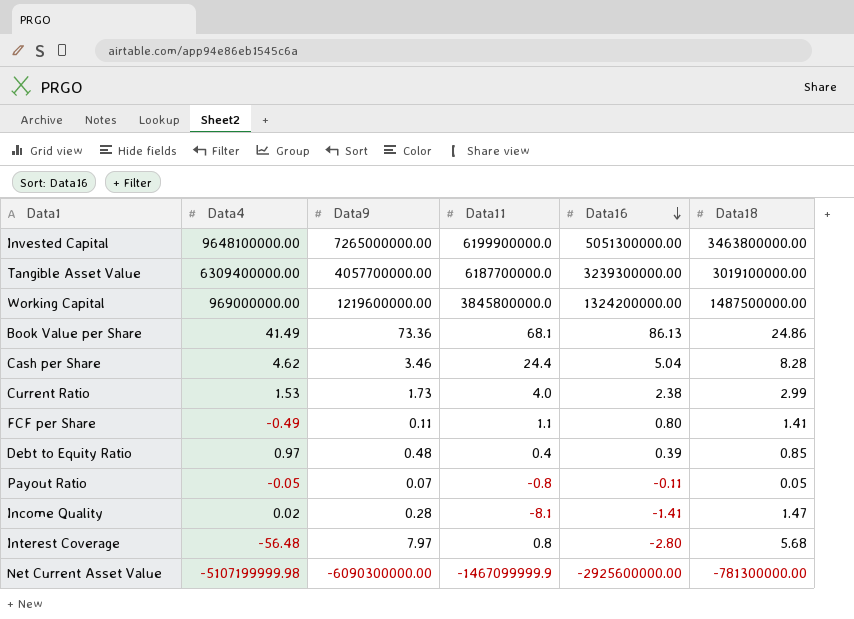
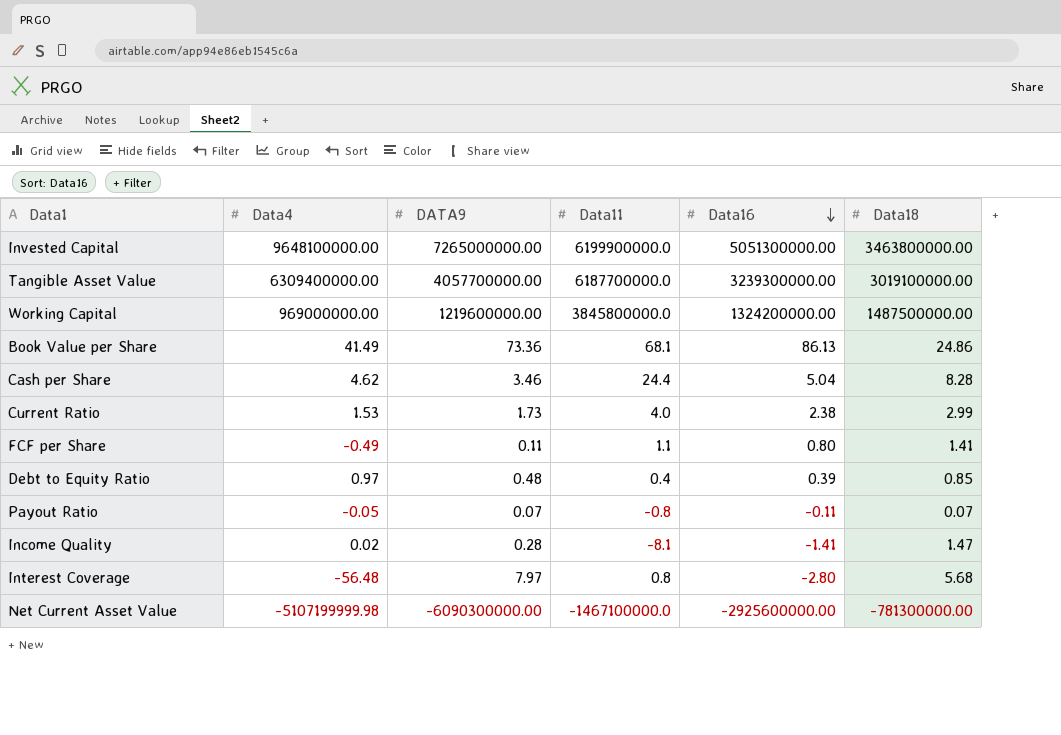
column name: Data9 -> DATA9
Payout Ratio | Data18: 0.05 -> 0.07
Net Current Asset Value | Data11: -1467099999.9 -> -1467100000.0

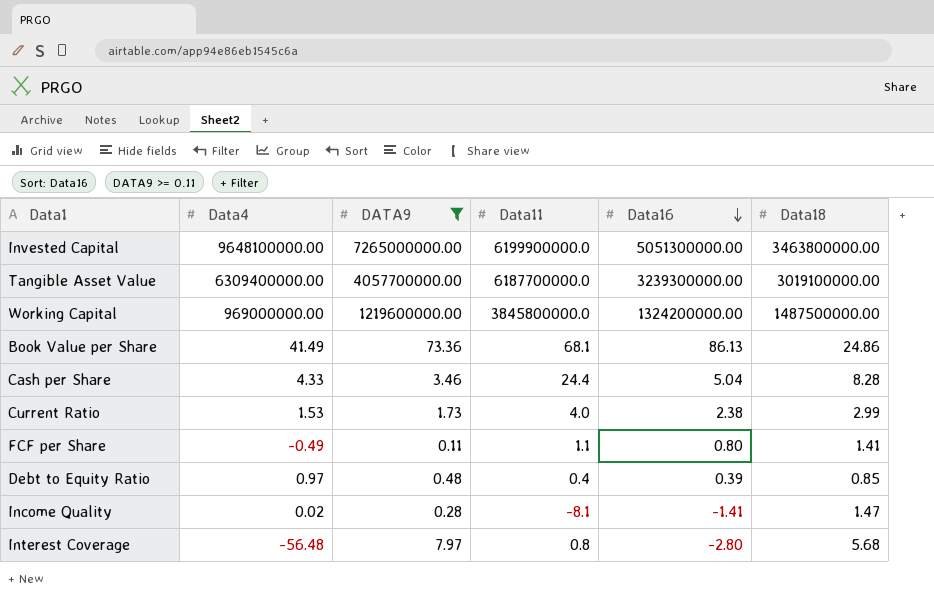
filter: none -> DATA9 >= 0.11
Cash per Share | Data4: 4.62 -> 4.33

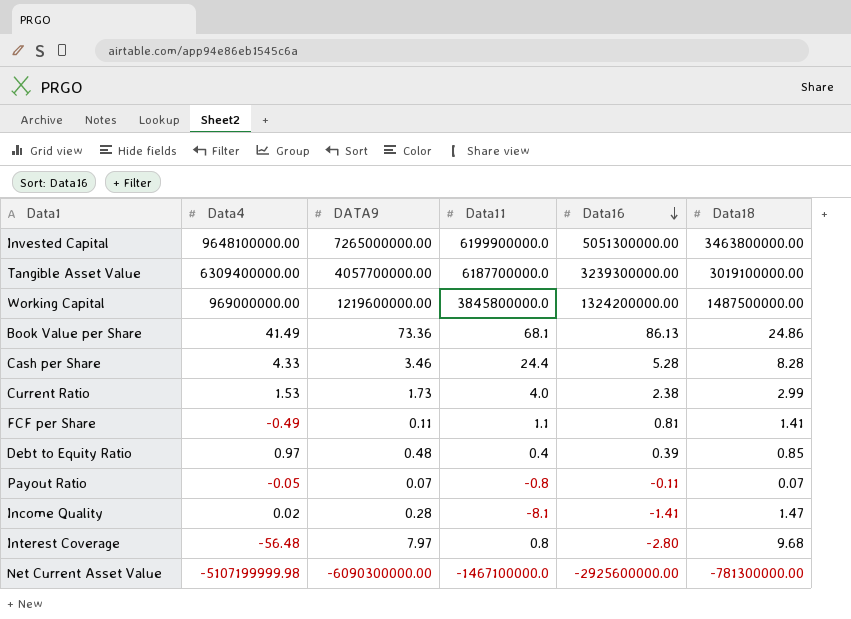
filter: DATA9 >= 0.11 -> none
Cash per Share | Data16: 5.04 -> 5.28
FCF per Share | Data16: 0.80 -> 0.81
Interest Coverage | Data18: 5.68 -> 9.68

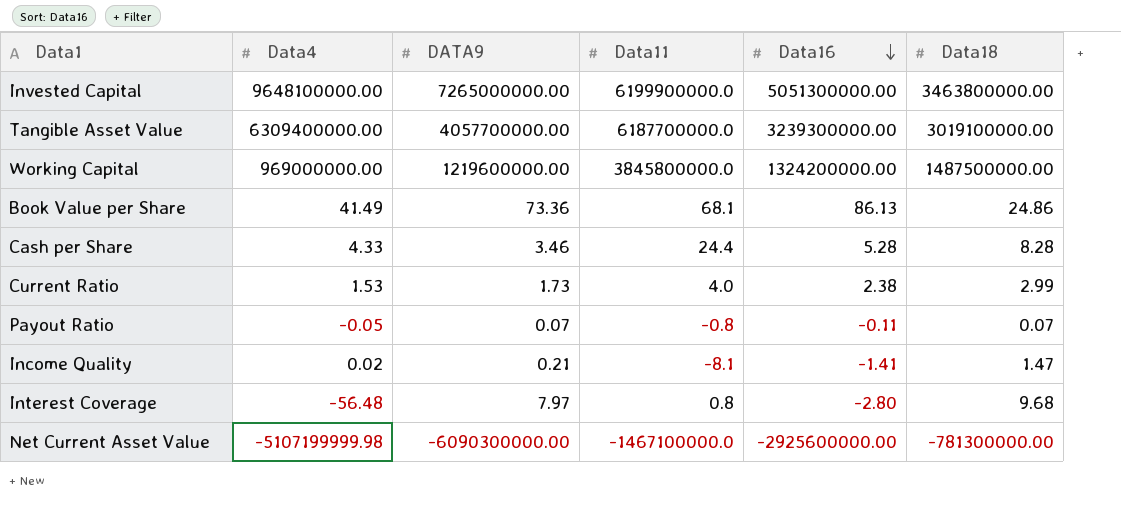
row FCF per Share: -0.49 | 0.11 | 1.1 | 0.81 | 1.41 -> none
row Debt to Equity Ratio: 0.97 | 0.48 | 0.4 | 0.39 | 0.85 -> none
Income Quality | DATA9: 0.28 -> 0.21

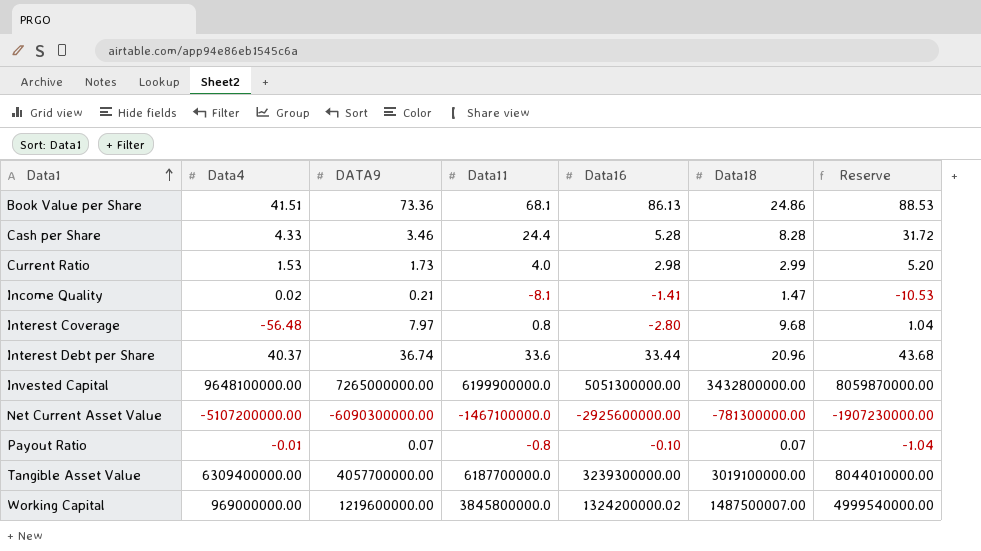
row order: Data16 descending -> Data1 ascending
column Reserve | formula: none -> [Data11] * 1.3
Book Value per Share | Data4: 41.49 -> 41.51
Current Ratio | Data16: 2.38 -> 2.98
row Interest Debt per Share: none -> 40.37 | 36.74 | 33.6 | 33.44 | 20.96 | 43.68
Invested Capital | Data18: 3463800000.00 -> 3432800000.00
Net Current Asset Value | Data4: -5107199999.98 -> -5107200000.00
Payout Ratio | Data4: -0.05 -> -0.01
Payout Ratio | Data16: -0.11 -> -0.10
Working Capital | Data16: 1324200000.00 -> 1324200000.02
Working Capital | Data18: 1487500000.00 -> 1487500007.00

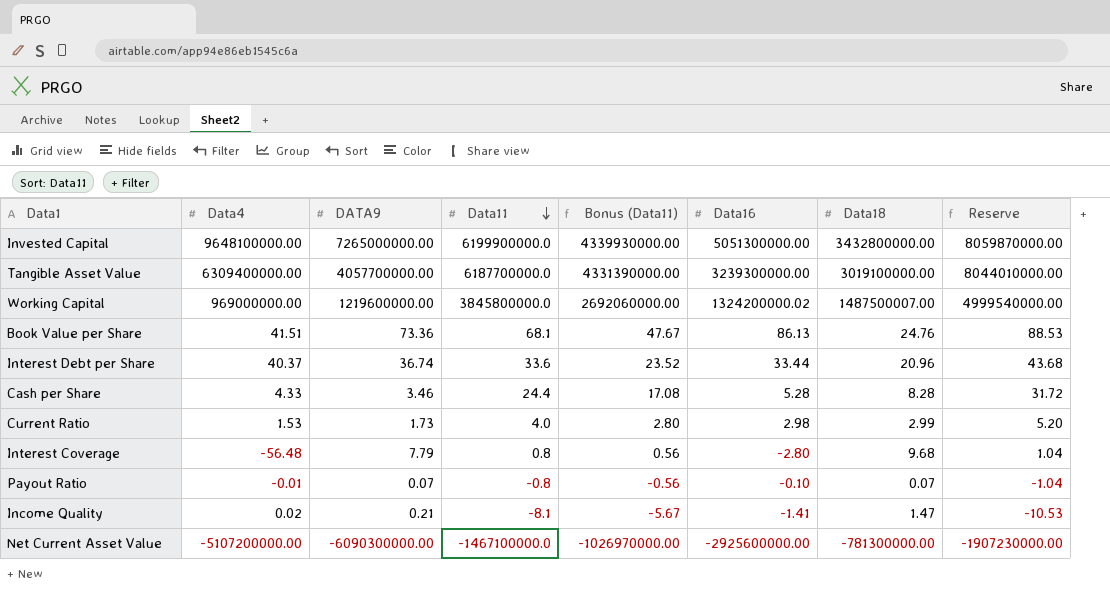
row order: Data1 ascending -> Data11 descending
column Bonus (Data11) | formula: none -> [Data11] * 0.7
Book Value per Share | Data18: 24.86 -> 24.76
Interest Coverage | DATA9: 7.97 -> 7.79

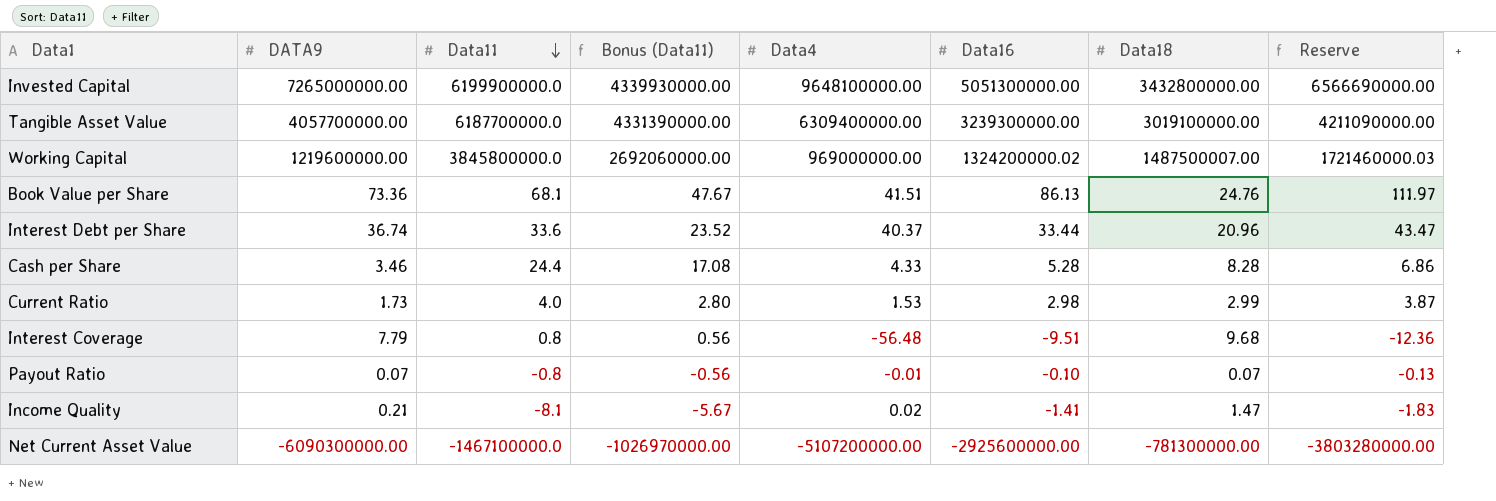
column Data4 | position: 2 -> 5
column Reserve | formula: [Data11] * 1.3 -> [Data16] * 1.3
Interest Coverage | Data16: -2.80 -> -9.51

